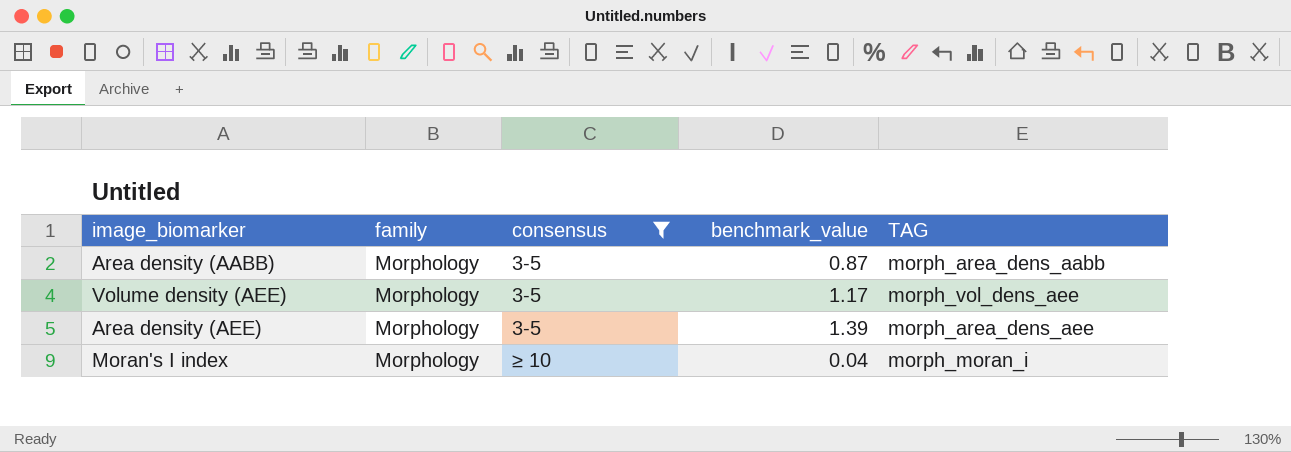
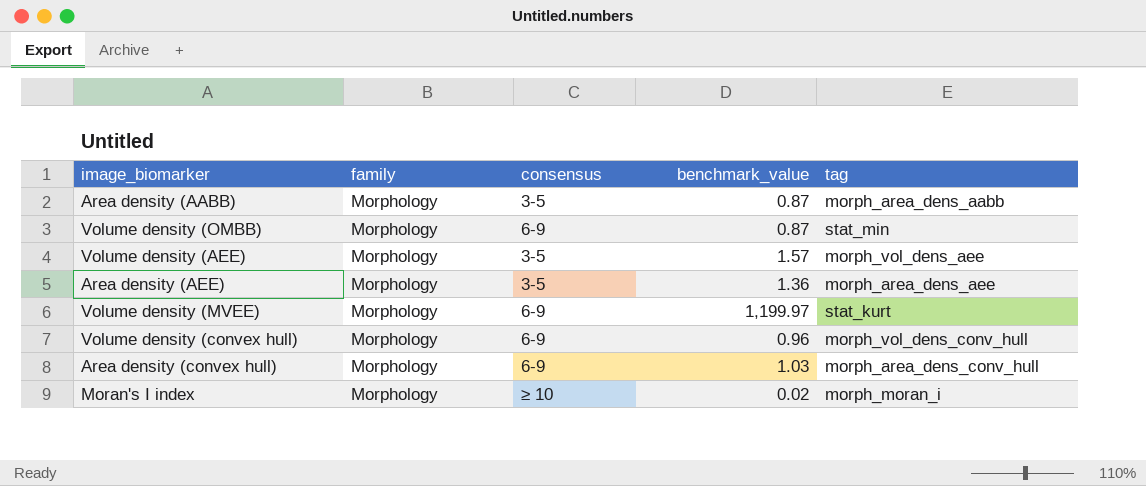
filter: consensus != 6-9 -> none
column name: TAG -> tag
Volume density (AEE) | benchmark_value: 1.17 -> 1.57
Area density (AEE) | benchmark_value: 1.39 -> 1.36
Moran's I index | benchmark_value: 0.04 -> 0.02

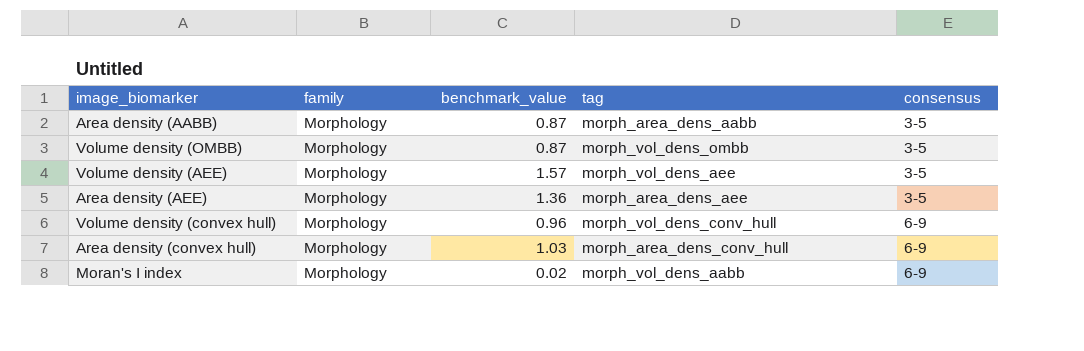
column consensus | position: 3 -> 5
row Volume density (MVEE): Morphology | 6-9 | 1,199.97 | stat_kurt -> none
Volume density (OMBB) | tag: stat_min -> morph_vol_dens_ombb
Volume density (OMBB) | consensus: 6-9 -> 3-5
Moran's I index | tag: morph_moran_i -> morph_vol_dens_aabb
Moran's I index | consensus: ≥ 10 -> 6-9

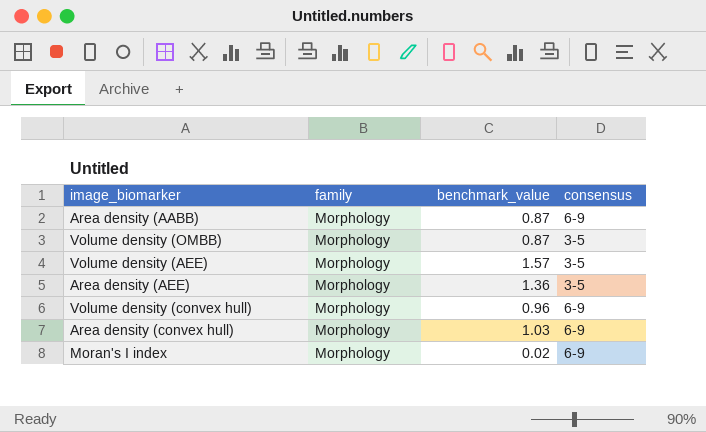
column tag | position: 4 -> none
Area density (AABB) | consensus: 3-5 -> 6-9

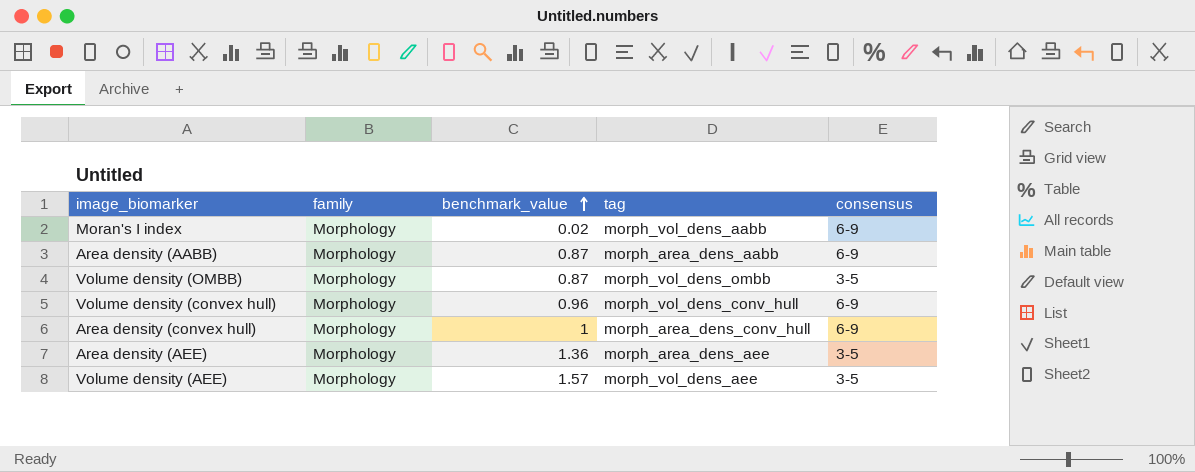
row order: none -> benchmark_value ascending
column tag | position: none -> 4
Area density (convex hull) | benchmark_value: 1.03 -> 1

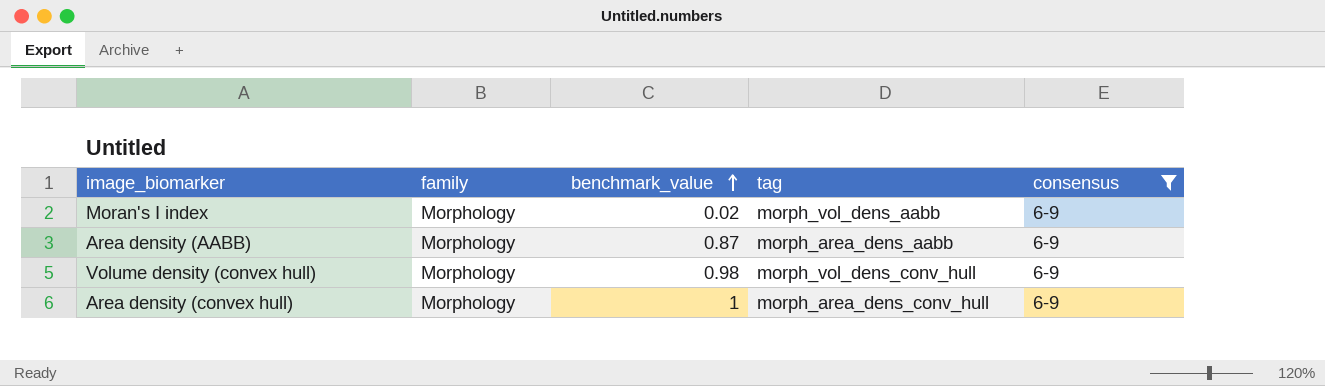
filter: none -> consensus = 6-9
Volume density (convex hull) | benchmark_value: 0.96 -> 0.98

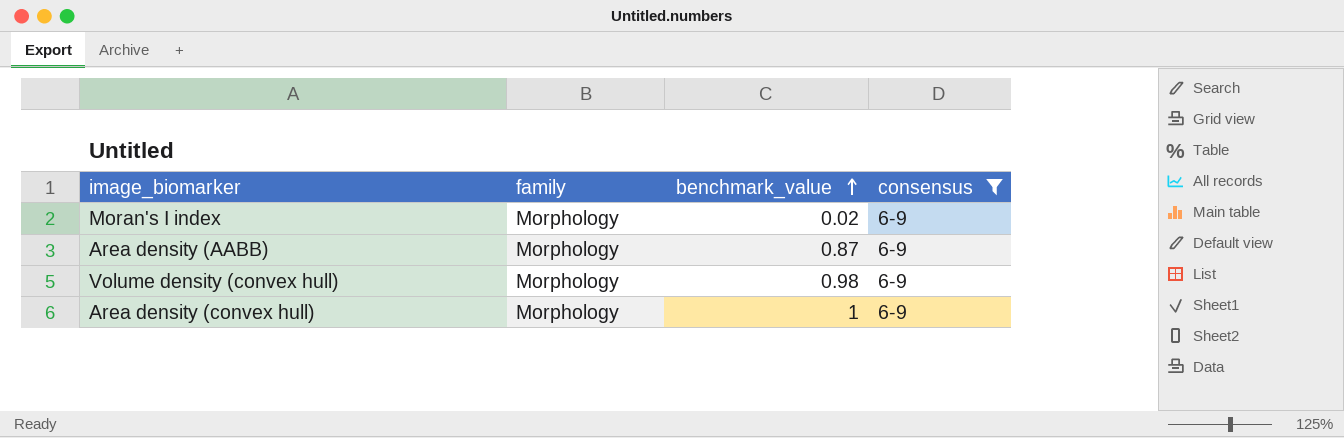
column tag | position: 4 -> none

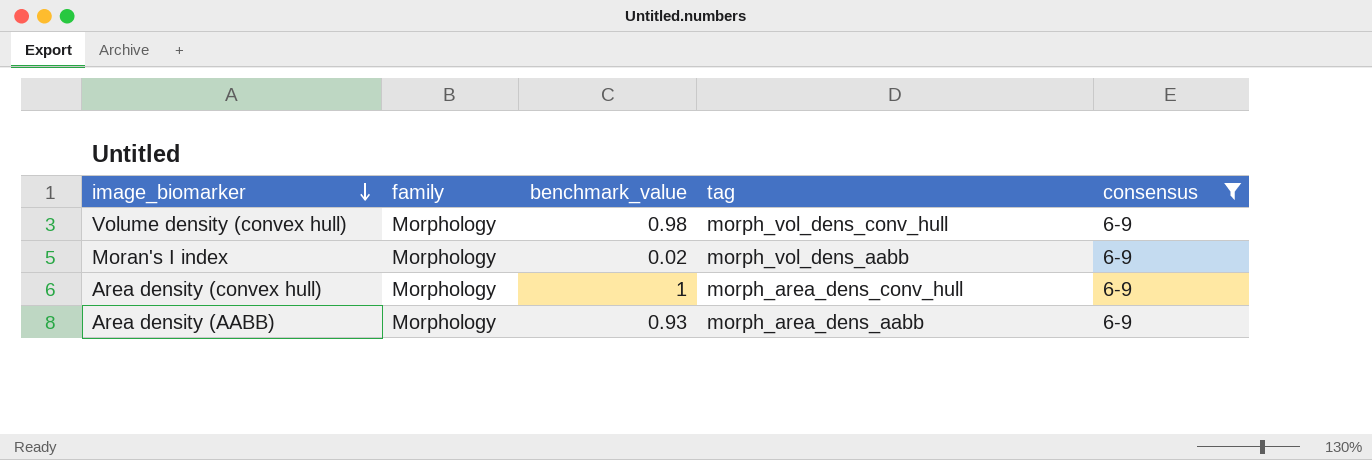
row order: benchmark_value ascending -> image_biomarker descending
column tag | position: none -> 4
Area density (AABB) | benchmark_value: 0.87 -> 0.93

